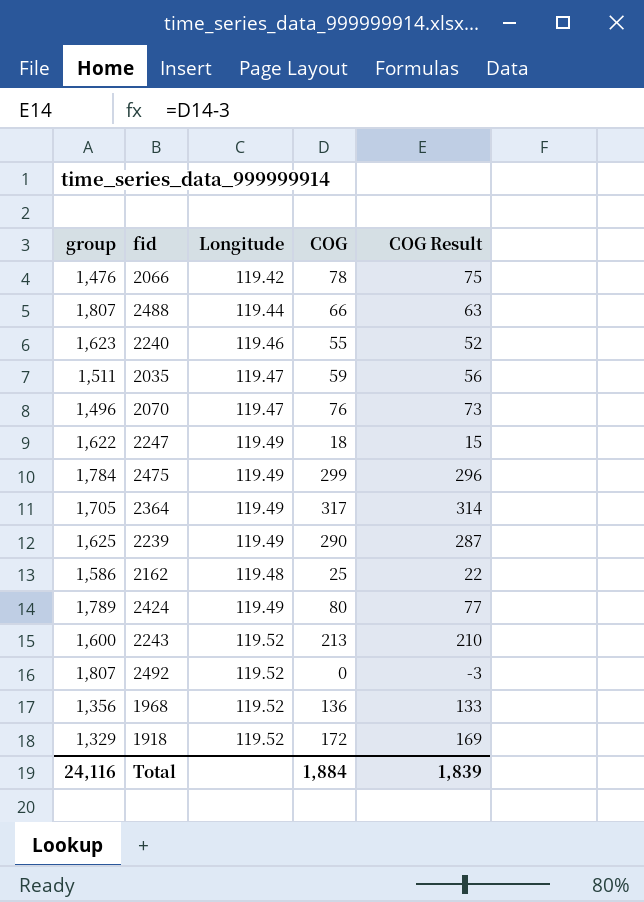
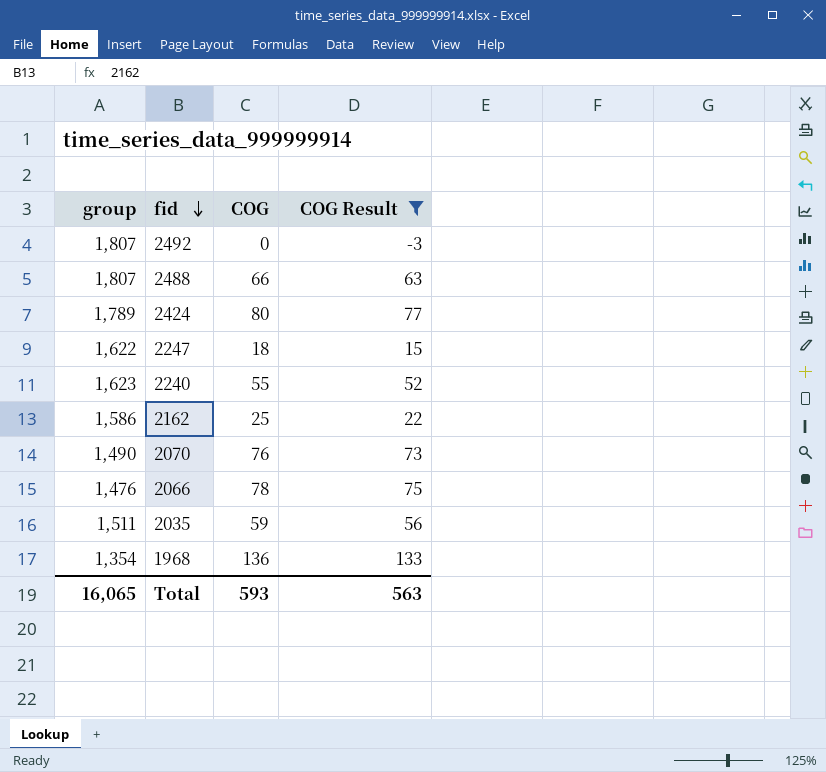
filter: none -> COG Result <= 133
row order: none -> fid descending
column Longitude | position: 3 -> none
2070 | group: 1,496 -> 1,490
1968 | group: 1,356 -> 1,354
Total | group: 24,116 -> 16,065
Total | COG: 1,884 -> 593
Total | COG Result: 1,839 -> 563

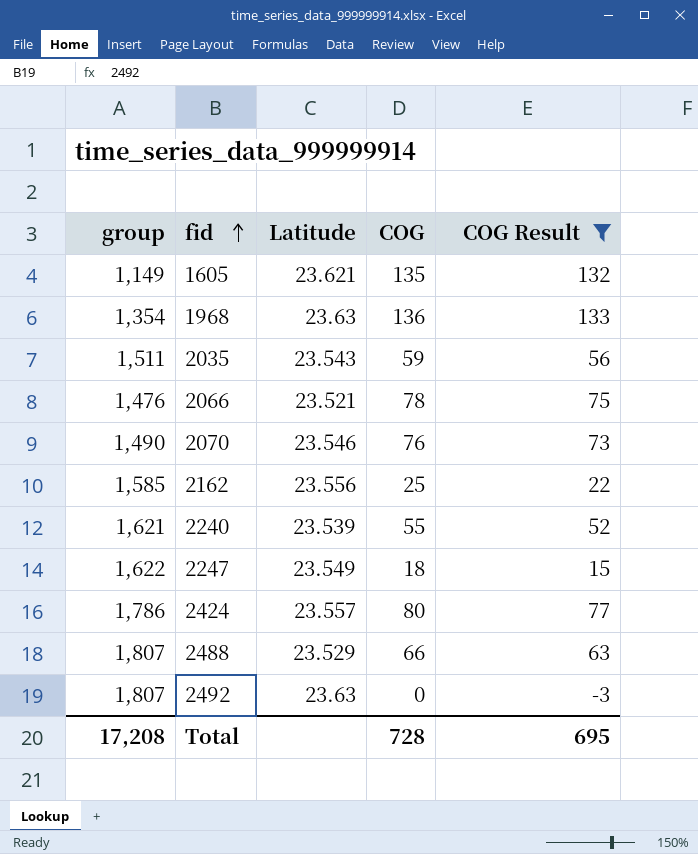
row order: fid descending -> fid ascending
column Latitude | position: none -> 3
row 1605: none -> 1,149 | 23.621 | 135 | 132
2162 | group: 1,586 -> 1,585
2240 | group: 1,623 -> 1,621
2424 | group: 1,789 -> 1,786
Total | group: 16,065 -> 17,208
Total | COG: 593 -> 728
Total | COG Result: 563 -> 695

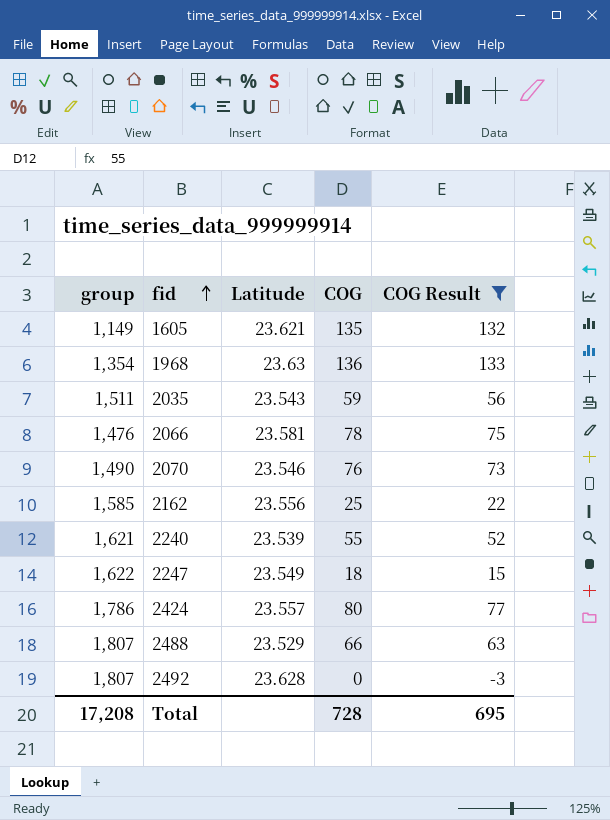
2066 | Latitude: 23.521 -> 23.581
2492 | Latitude: 23.63 -> 23.628

